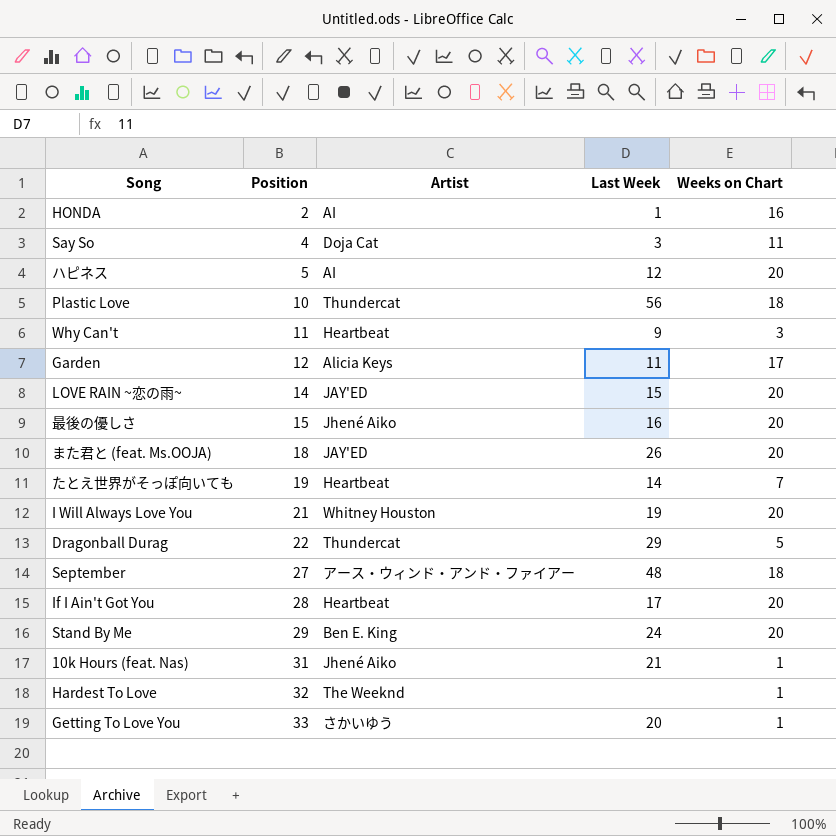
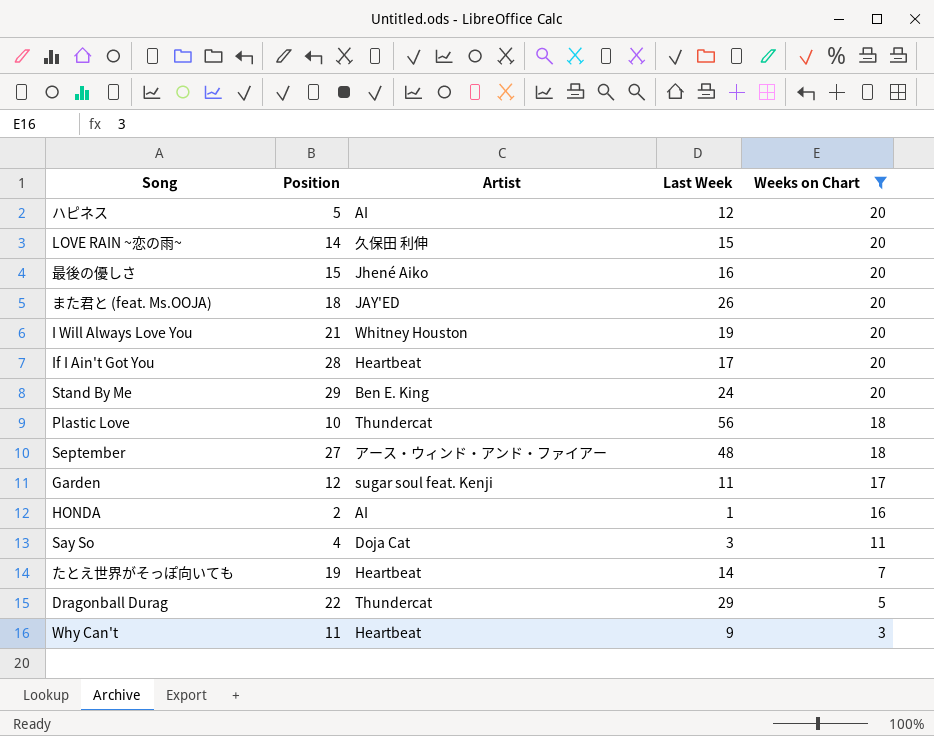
filter: none -> Weeks on Chart != 1
row order: Position ascending -> Weeks on Chart descending
LOVE RAIN ~恋の雨~ | Artist: JAY'ED -> 久保田 利伸
Garden | Artist: Alicia Keys -> sugar soul feat. Kenji

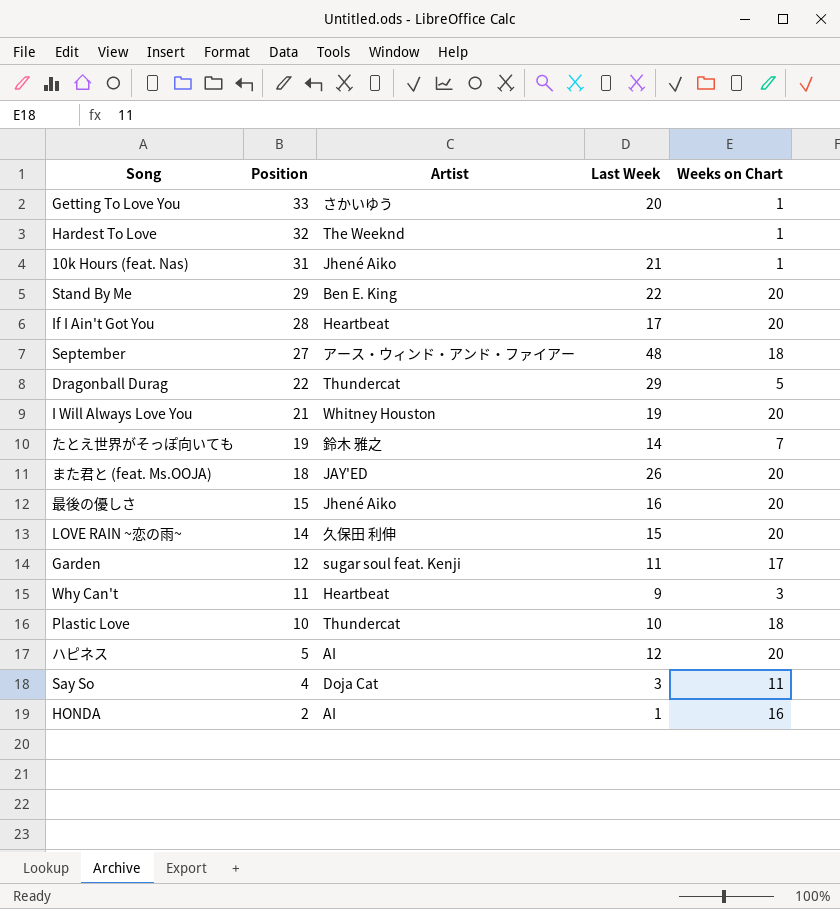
filter: Weeks on Chart != 1 -> none
row order: Weeks on Chart descending -> Position descending
Stand By Me | Last Week: 24 -> 22
たとえ世界がそっぽ向いても | Artist: Heartbeat -> 鈴木 雅之
Plastic Love | Last Week: 56 -> 10

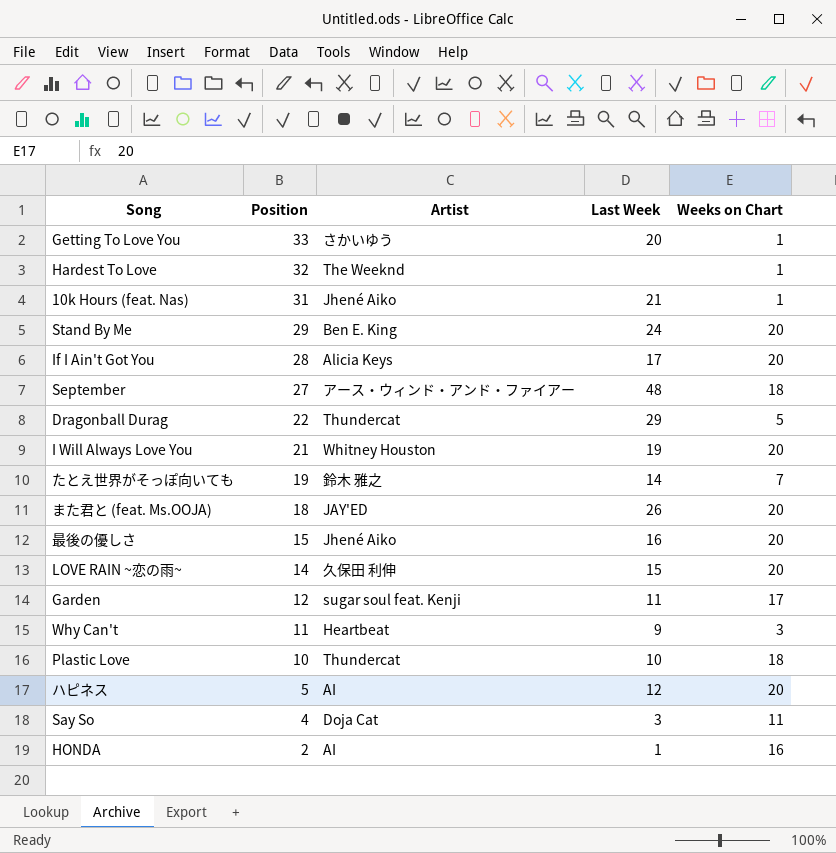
Stand By Me | Last Week: 22 -> 24
If I Ain't Got You | Artist: Heartbeat -> Alicia Keys

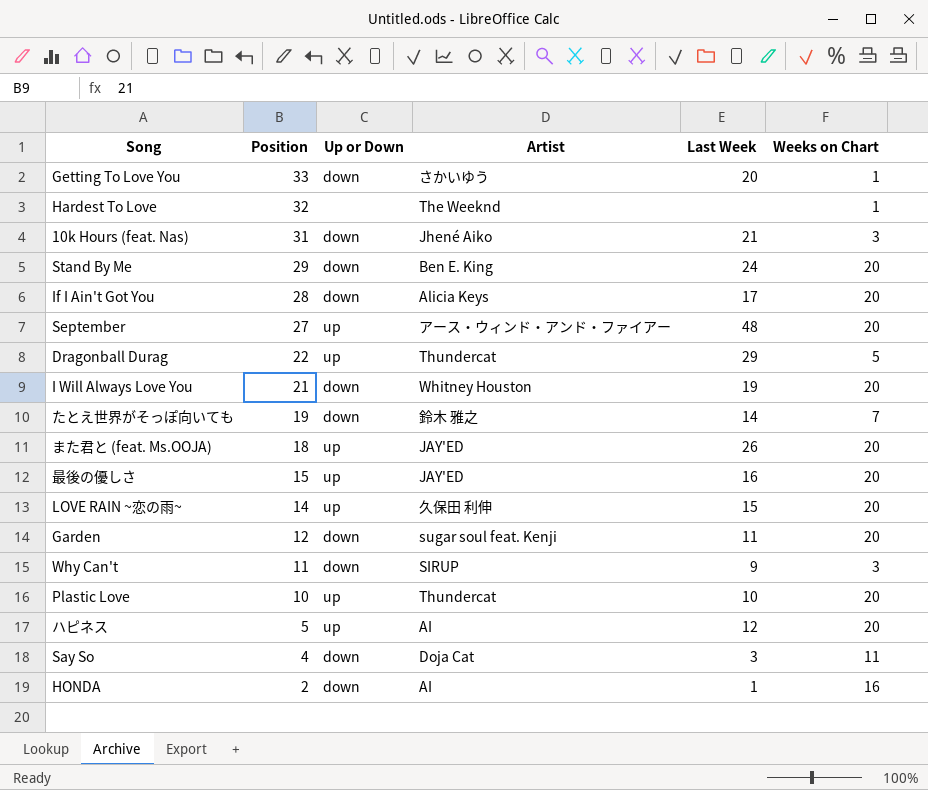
column Up or Down | position: none -> 3
10k Hours (feat. Nas) | Weeks on Chart: 1 -> 3
September | Weeks on Chart: 18 -> 20
最後の優しさ | Artist: Jhené Aiko -> JAY'ED
Garden | Weeks on Chart: 17 -> 20
Why Can't | Artist: Heartbeat -> SIRUP
Plastic Love | Weeks on Chart: 18 -> 20

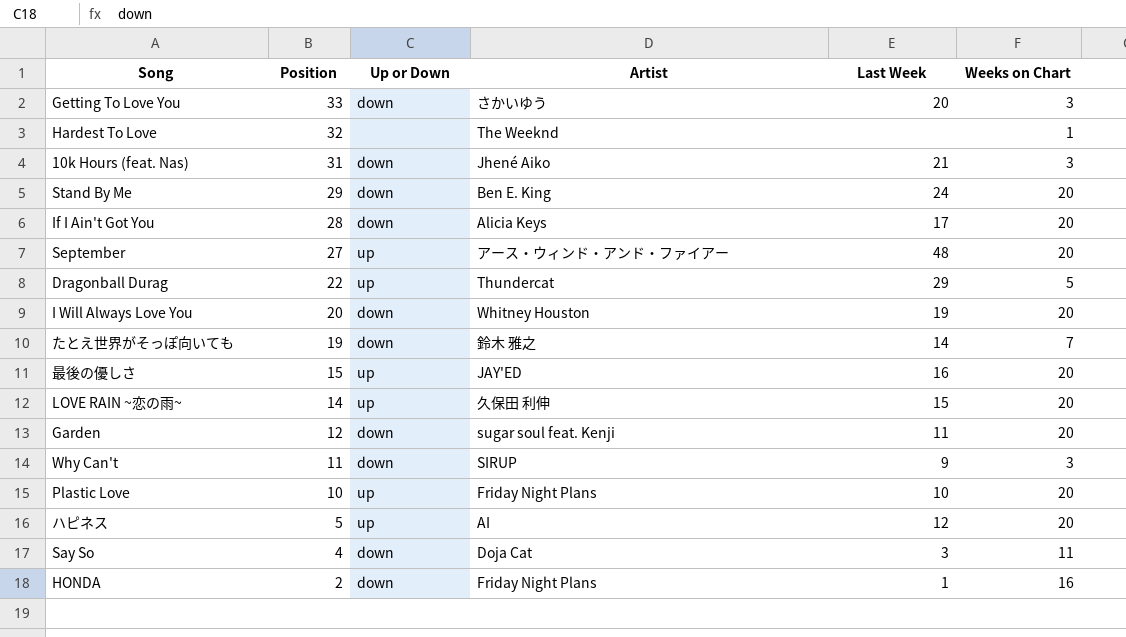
row また君と (feat. Ms.OOJA): 18 | up | JAY'ED | 26 | 20 -> none
Getting To Love You | Weeks on Chart: 1 -> 3
I Will Always Love You | Position: 21 -> 20
Plastic Love | Artist: Thundercat -> Friday Night Plans
HONDA | Artist: AI -> Friday Night Plans

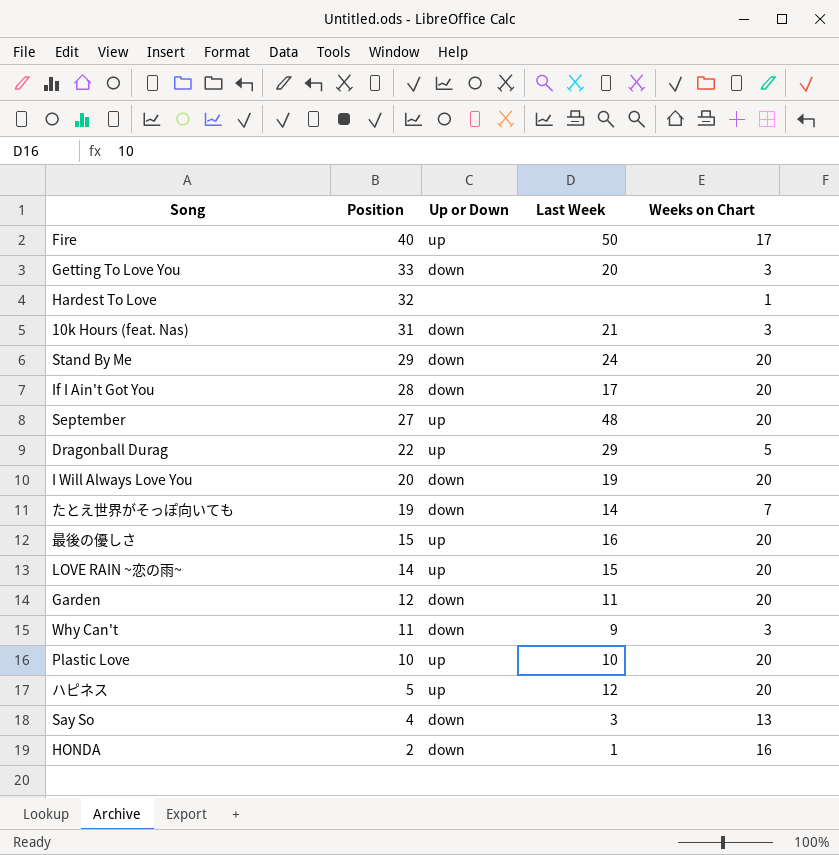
column Artist | position: 4 -> none
row Fire: none -> 40 | up | 50 | 17
Say So | Weeks on Chart: 11 -> 13

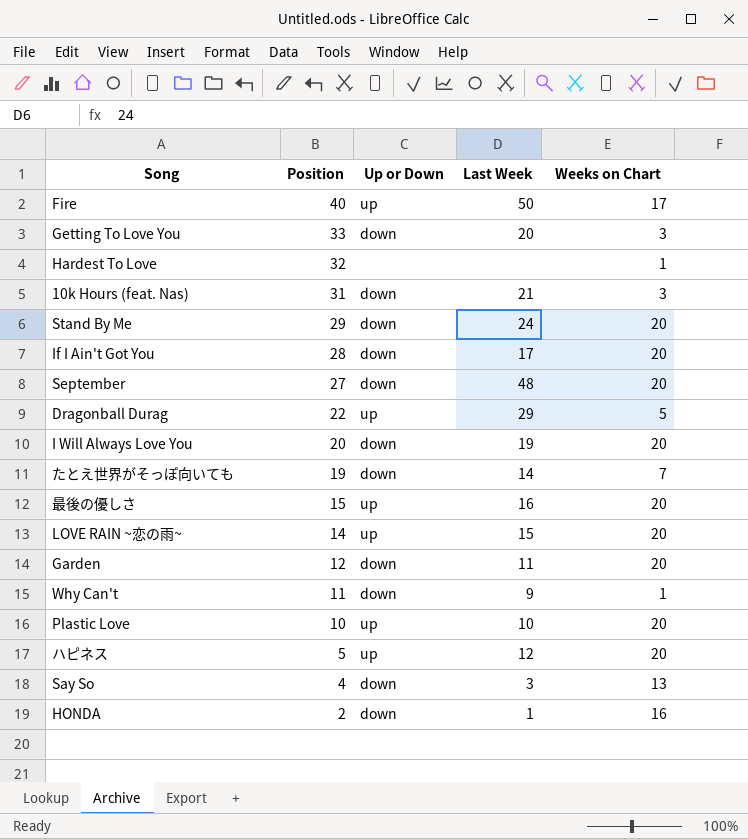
September | Up or Down: up -> down
Why Can't | Weeks on Chart: 3 -> 1

